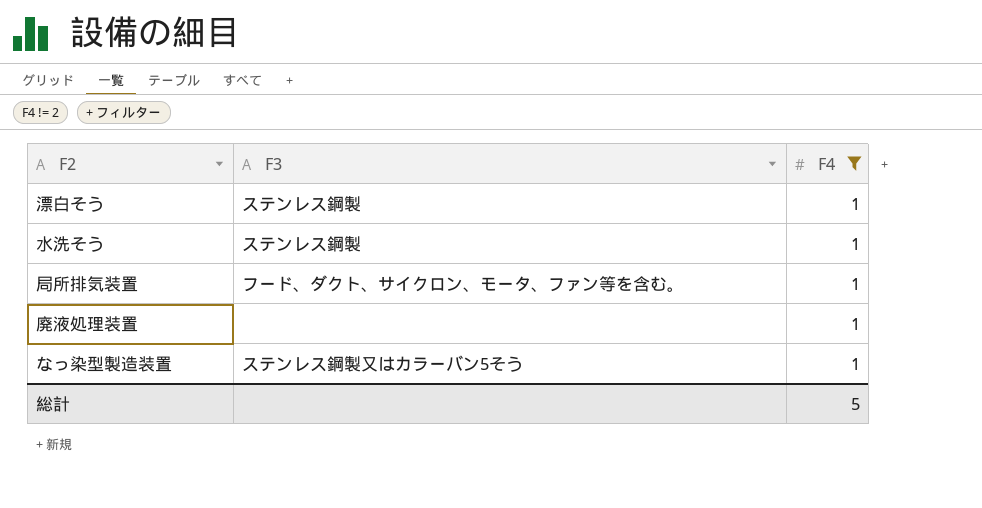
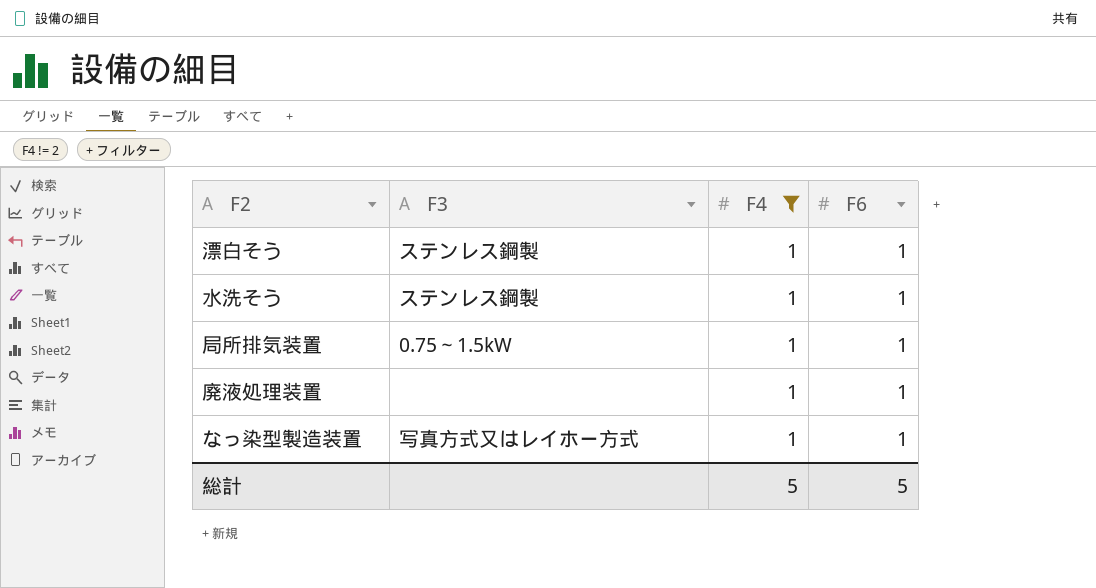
column F6 | position: none -> 4
局所排気装置 | F3: フード、ダクト、サイクロン、モータ、ファン等を含む。 -> 0.75～1.5kW
なっ染型製造装置 | F3: ステンレス鋼製又はカラーバン5そう -> 写真方式又はレイホー方式

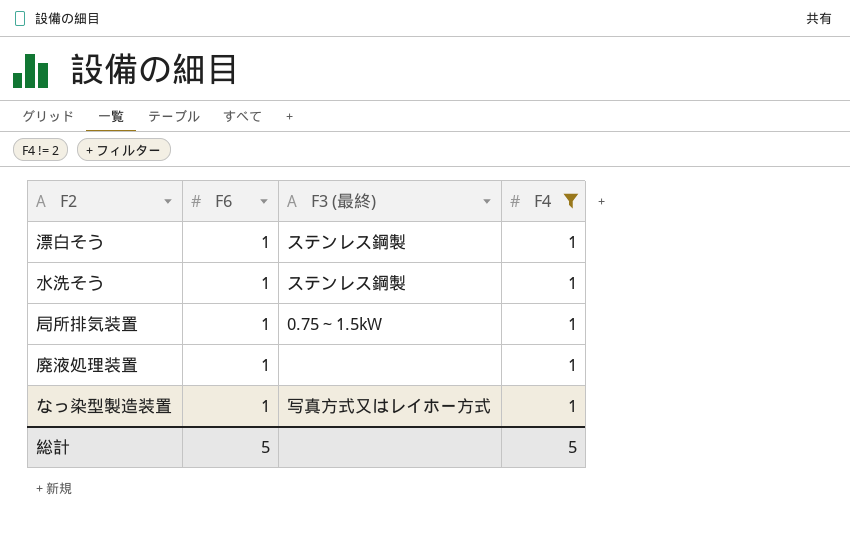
column F6 | position: 4 -> 2
column name: F3 -> F3 (最終)

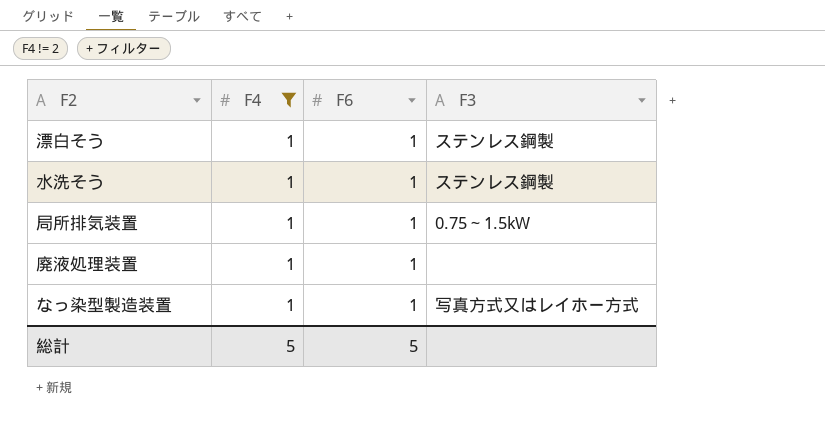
column F4 | position: 4 -> 2
column name: F3 (最終) -> F3

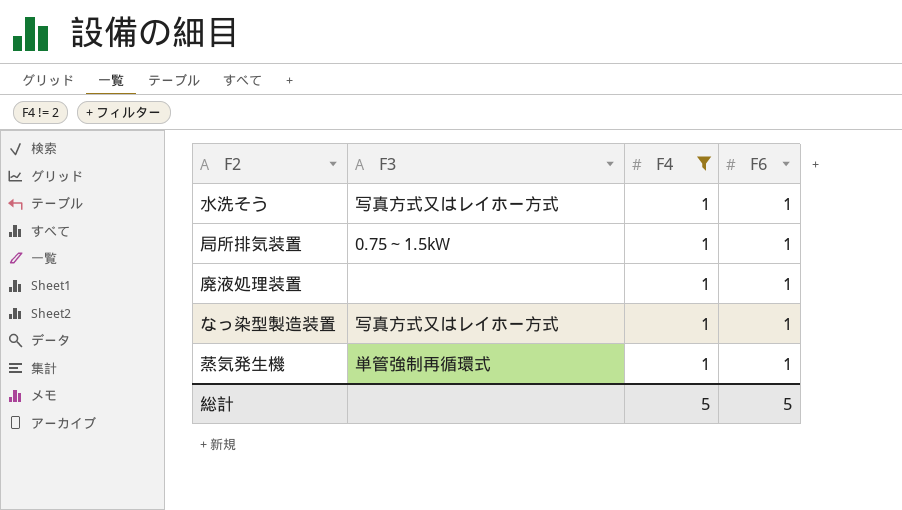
column F3 | position: 4 -> 2
row 漂白そう: 1 | 1 | ステンレス鋼製 -> none
水洗そう | F3: ステンレス鋼製 -> 写真方式又はレイホー方式
row 蒸気発生機: none -> 単管強制再循環式 | 1 | 1

